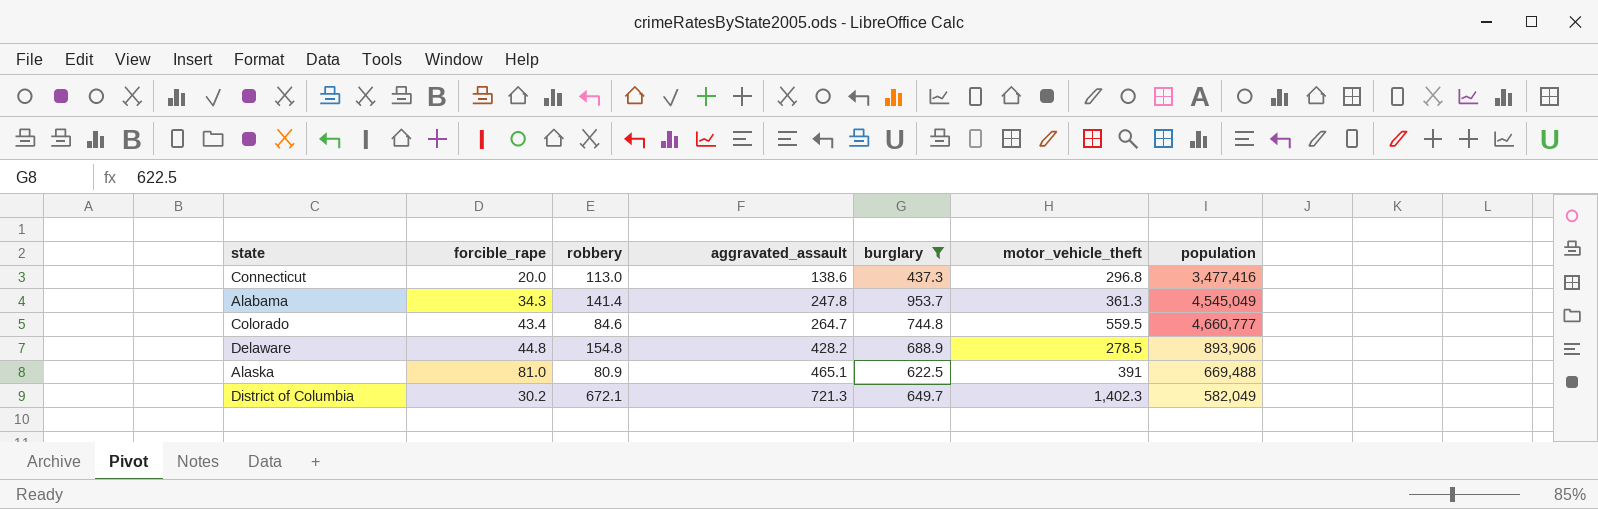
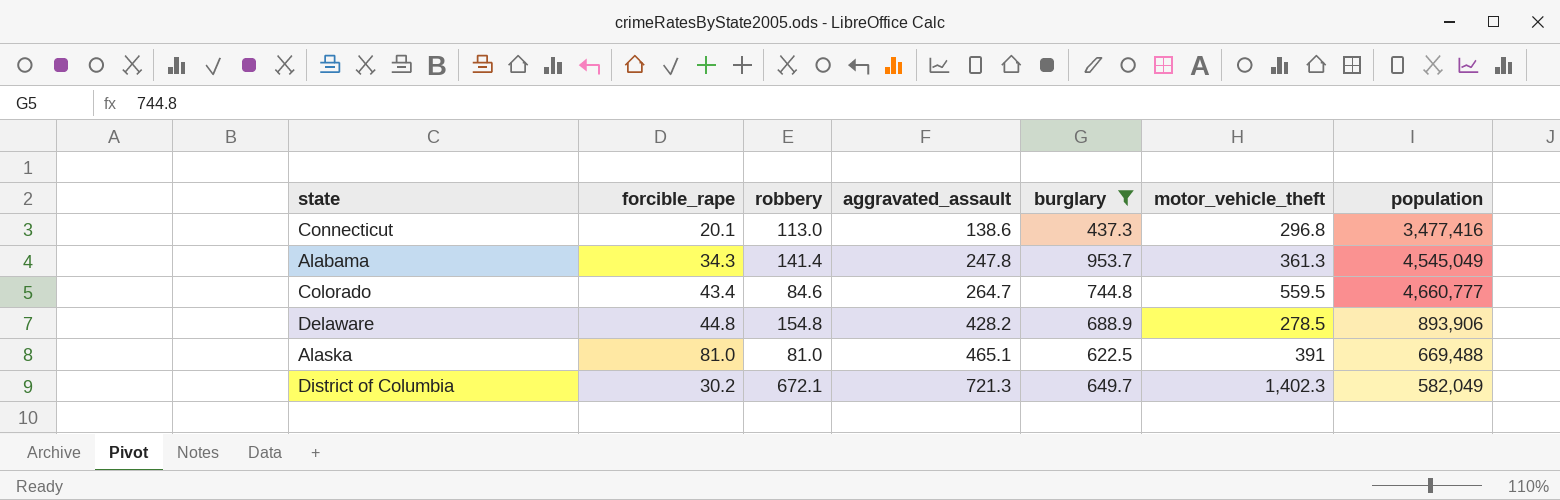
Connecticut | forcible_rape: 20.0 -> 20.1
Alaska | robbery: 80.9 -> 81.0

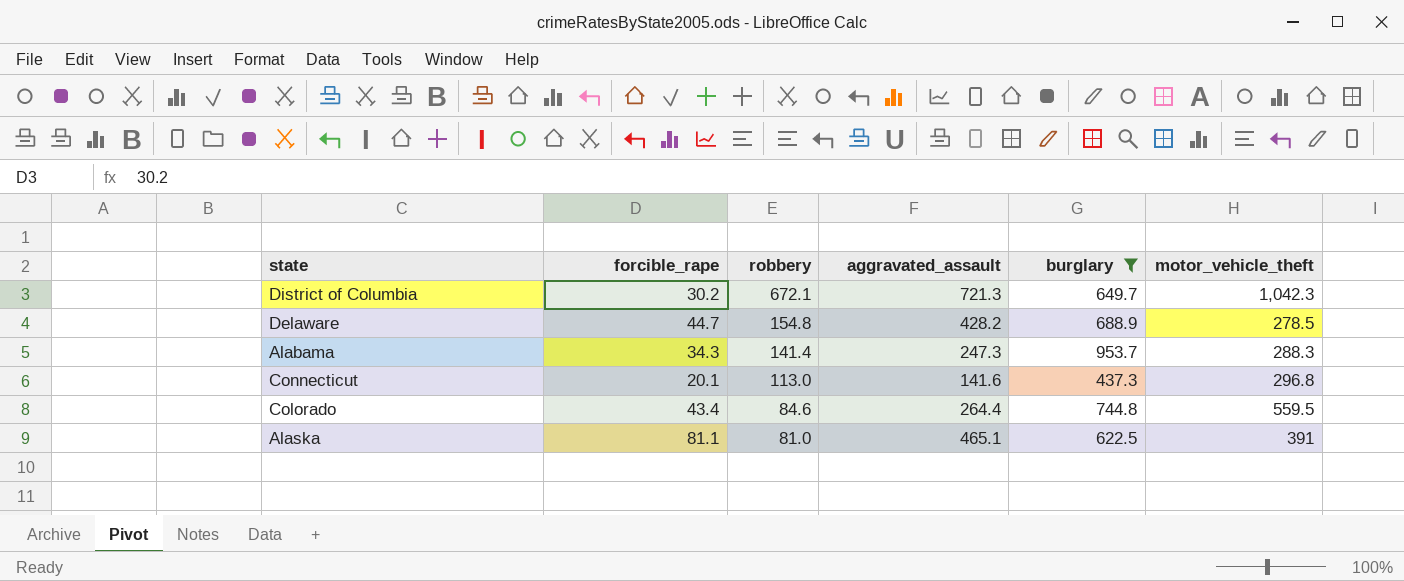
row order: aggravated_assault ascending -> robbery descending
column population | position: 7 -> none
District of Columbia | motor_vehicle_theft: 1,402.3 -> 1,042.3
Delaware | forcible_rape: 44.8 -> 44.7
Alabama | aggravated_assault: 247.8 -> 247.3
Alabama | motor_vehicle_theft: 361.3 -> 288.3
Connecticut | aggravated_assault: 138.6 -> 141.6
Colorado | aggravated_assault: 264.7 -> 264.4
Alaska | forcible_rape: 81.0 -> 81.1

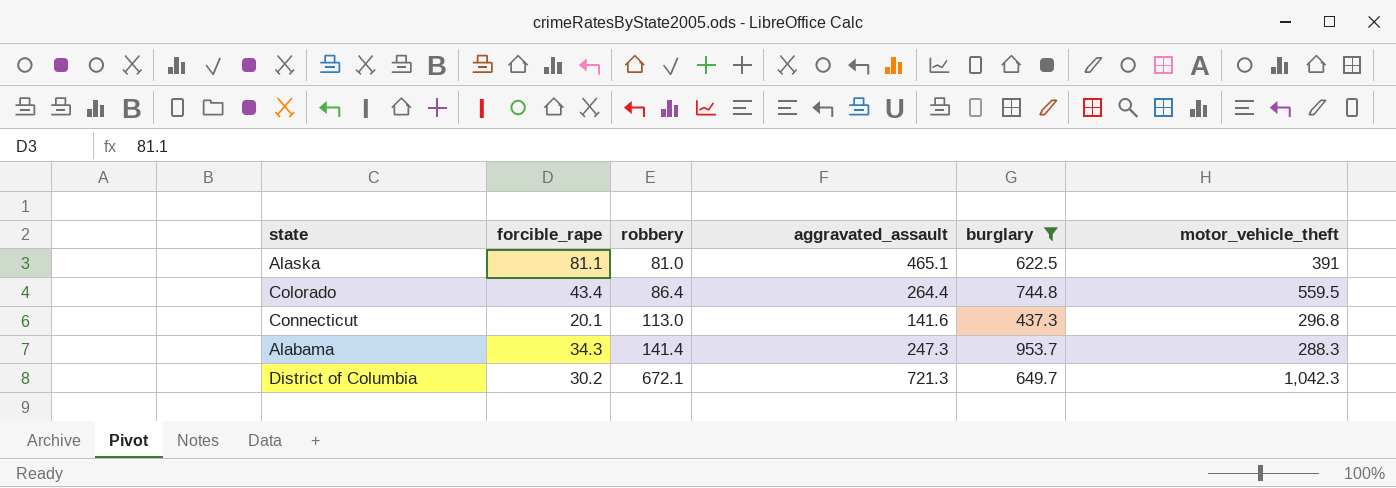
row order: robbery descending -> robbery ascending
row Delaware: 44.7 | 154.8 | 428.2 | 688.9 | 278.5 -> none
Colorado | robbery: 84.6 -> 86.4

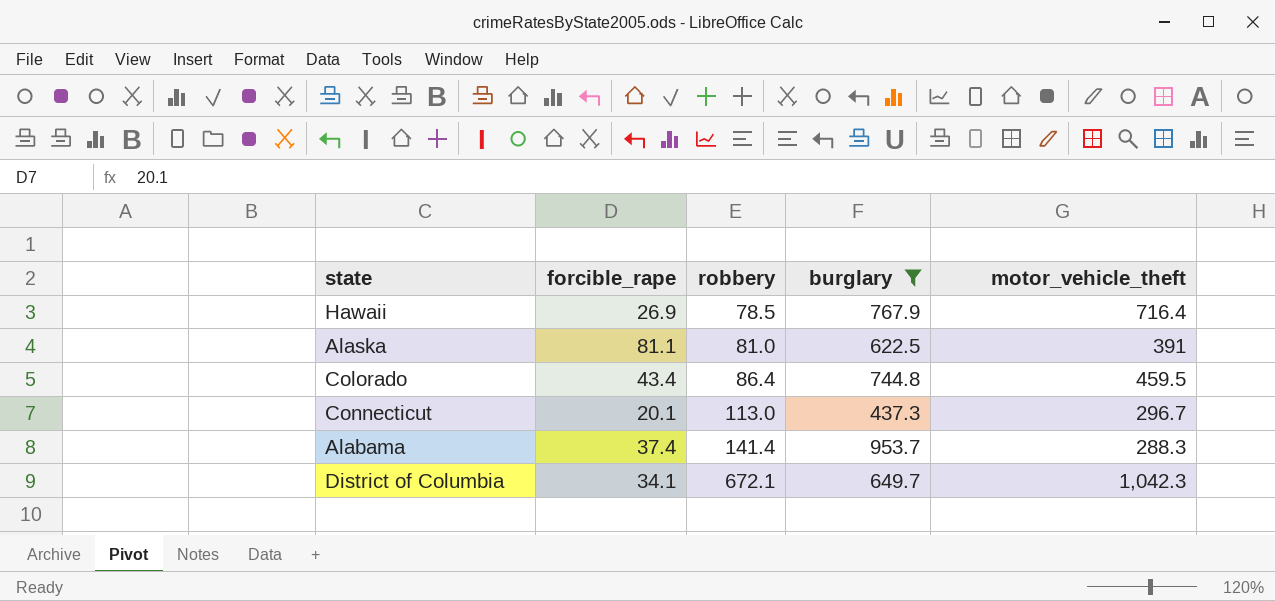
column aggravated_assault | position: 4 -> none
row Hawaii: none -> 26.9 | 78.5 | 767.9 | 716.4
Colorado | motor_vehicle_theft: 559.5 -> 459.5
Connecticut | motor_vehicle_theft: 296.8 -> 296.7
Alabama | forcible_rape: 34.3 -> 37.4
District of Columbia | forcible_rape: 30.2 -> 34.1

